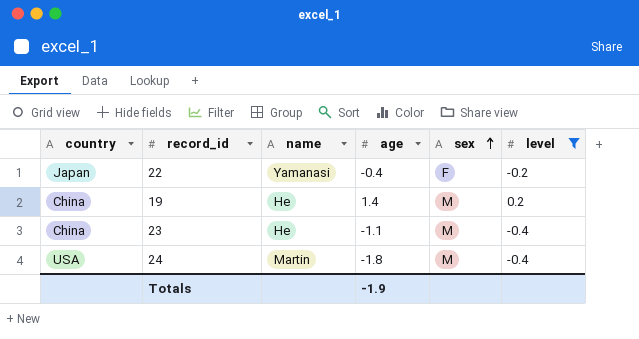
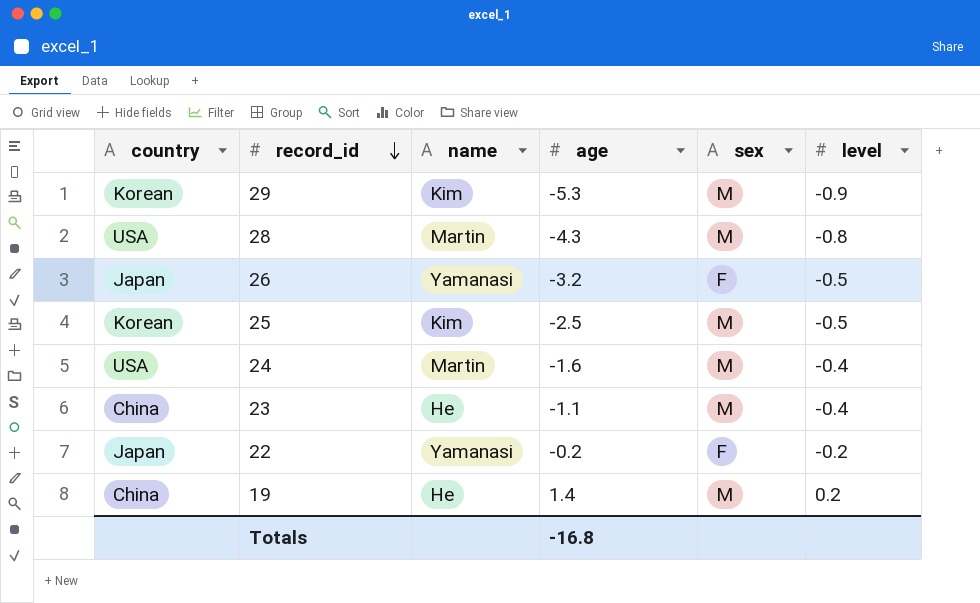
filter: level >= -0.4 -> none
row order: sex ascending -> record_id descending
24 | age: -1.8 -> -1.6
22 | age: -0.4 -> -0.2
Totals | age: -1.9 -> -16.8

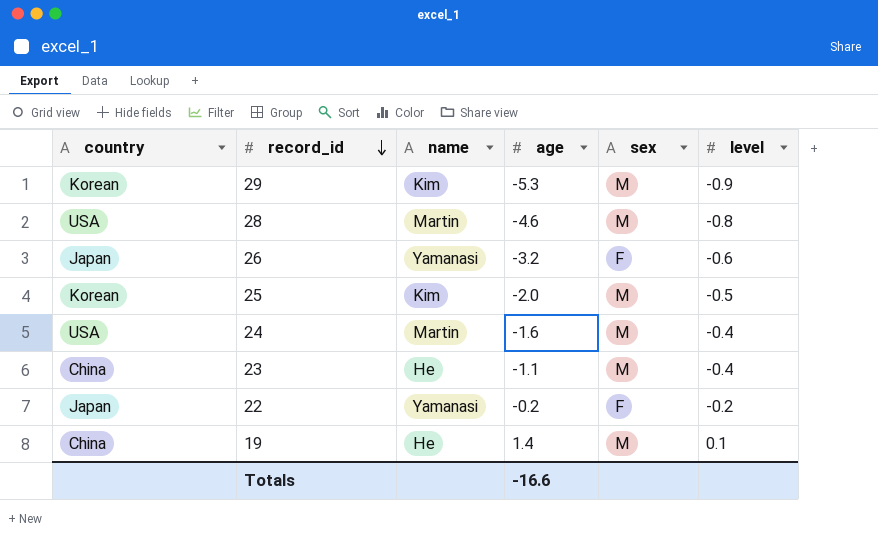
28 | age: -4.3 -> -4.6
26 | level: -0.5 -> -0.6
25 | age: -2.5 -> -2.0
19 | level: 0.2 -> 0.1
Totals | age: -16.8 -> -16.6

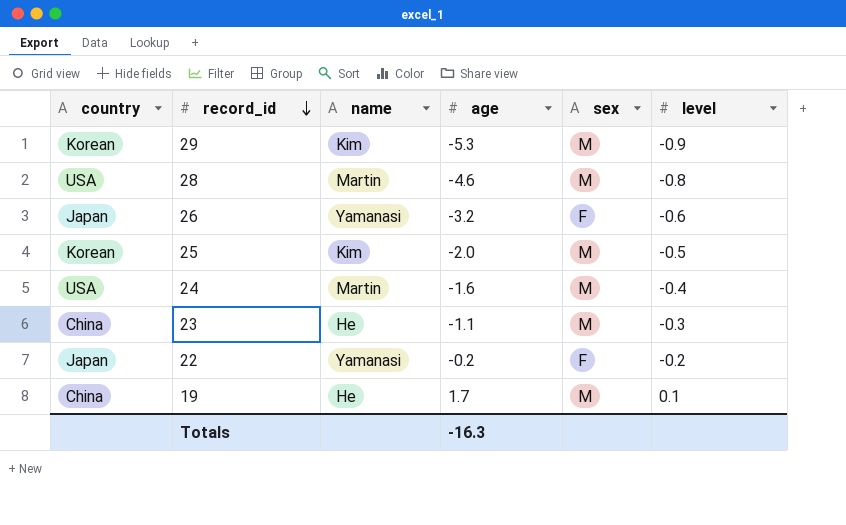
23 | level: -0.4 -> -0.3
19 | age: 1.4 -> 1.7
Totals | age: -16.6 -> -16.3

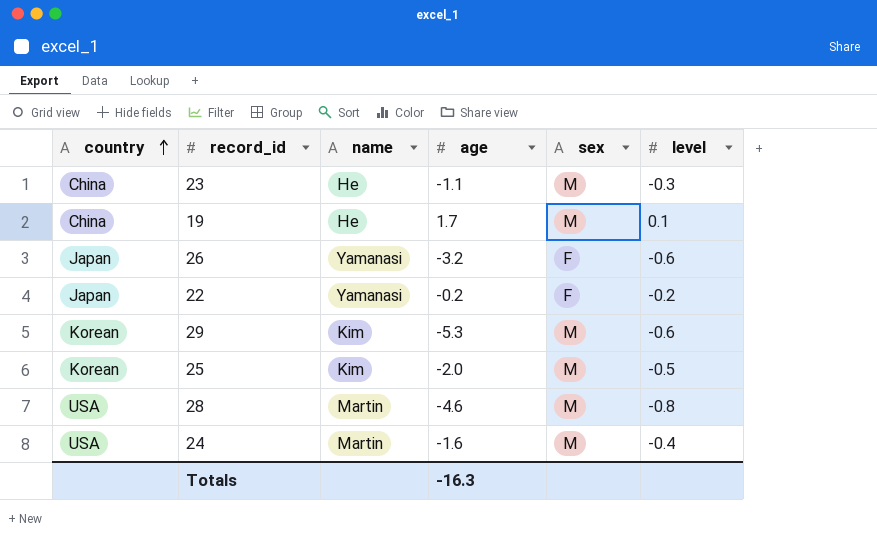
row order: record_id descending -> country ascending
29 | level: -0.9 -> -0.6

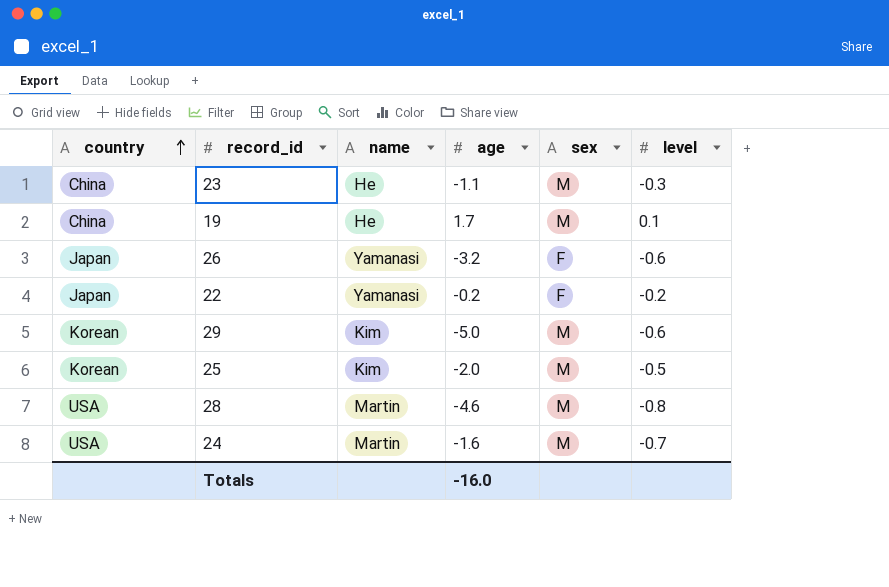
29 | age: -5.3 -> -5.0
24 | level: -0.4 -> -0.7
Totals | age: -16.3 -> -16.0

